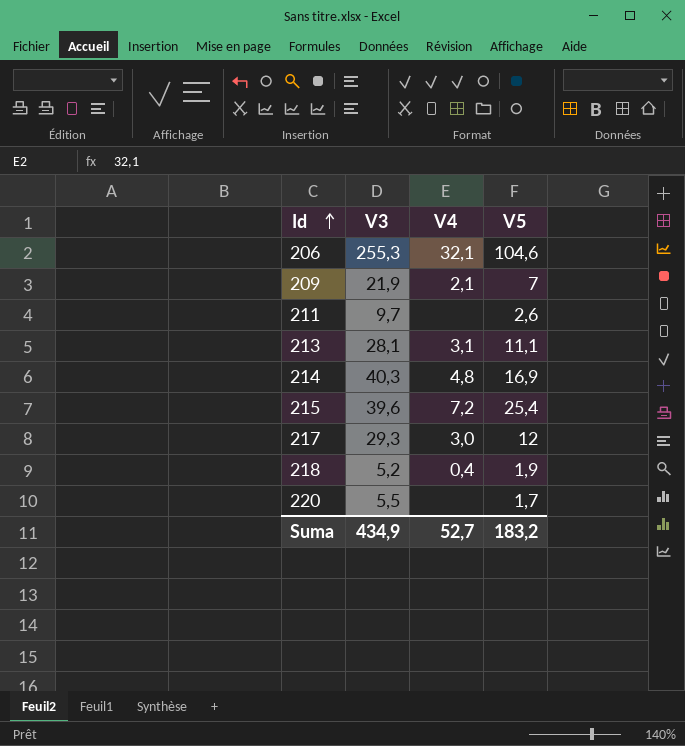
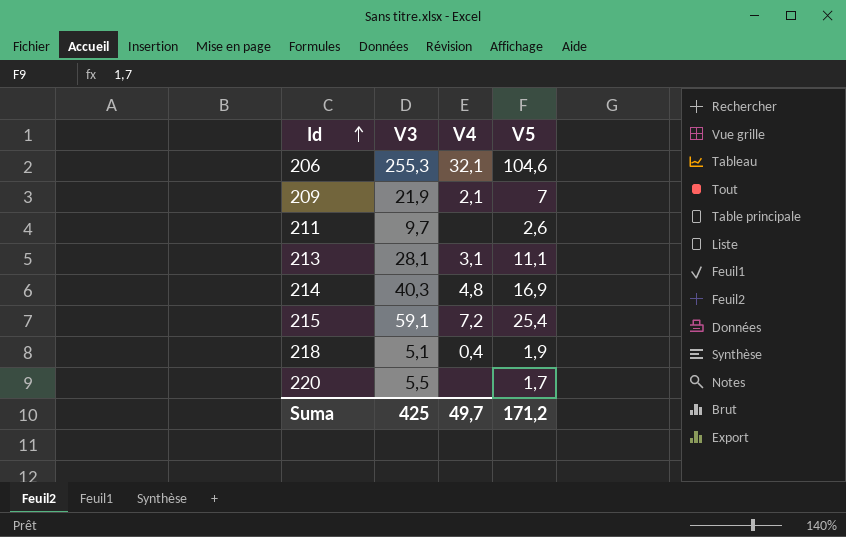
row 217: 29,3 | 3,0 | 12 -> none
215 | V3: 39,6 -> 59,1
218 | V3: 5,2 -> 5,1
Suma | V3: 434,9 -> 425
Suma | V4: 52,7 -> 49,7
Suma | V5: 183,2 -> 171,2

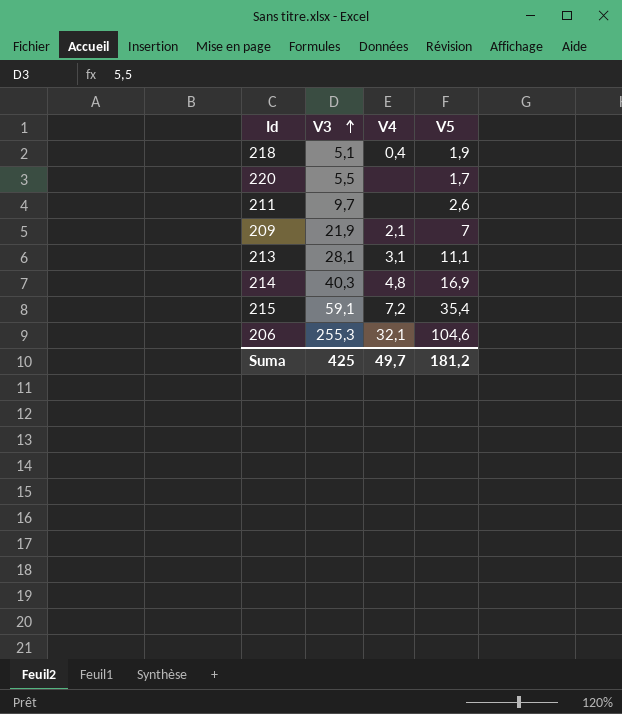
row order: Id ascending -> V3 ascending
215 | V5: 25,4 -> 35,4
Suma | V5: 171,2 -> 181,2

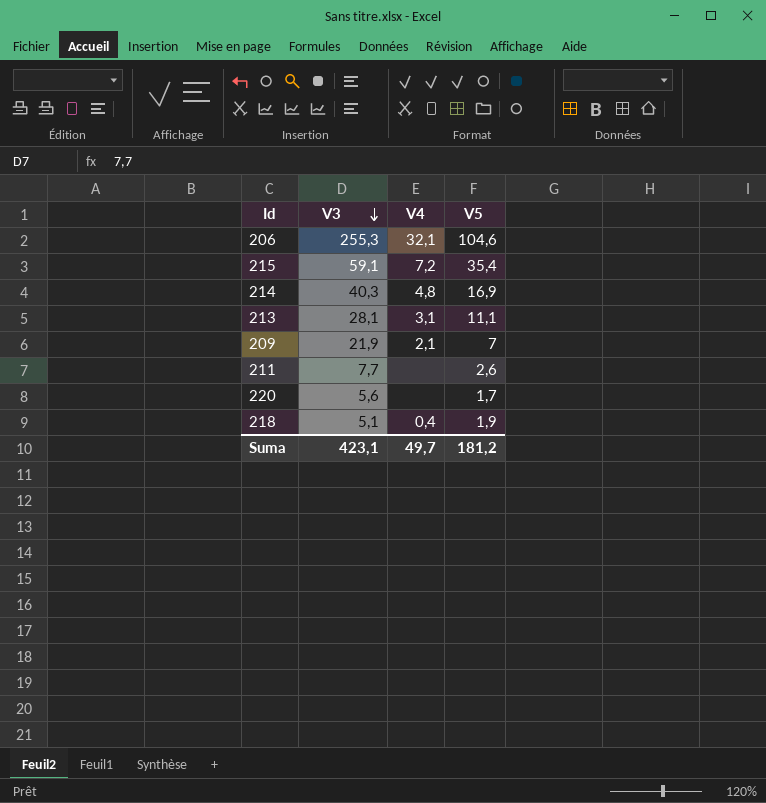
row order: V3 ascending -> V3 descending
211 | V3: 9,7 -> 7,7
220 | V3: 5,5 -> 5,6
Suma | V3: 425 -> 423,1

